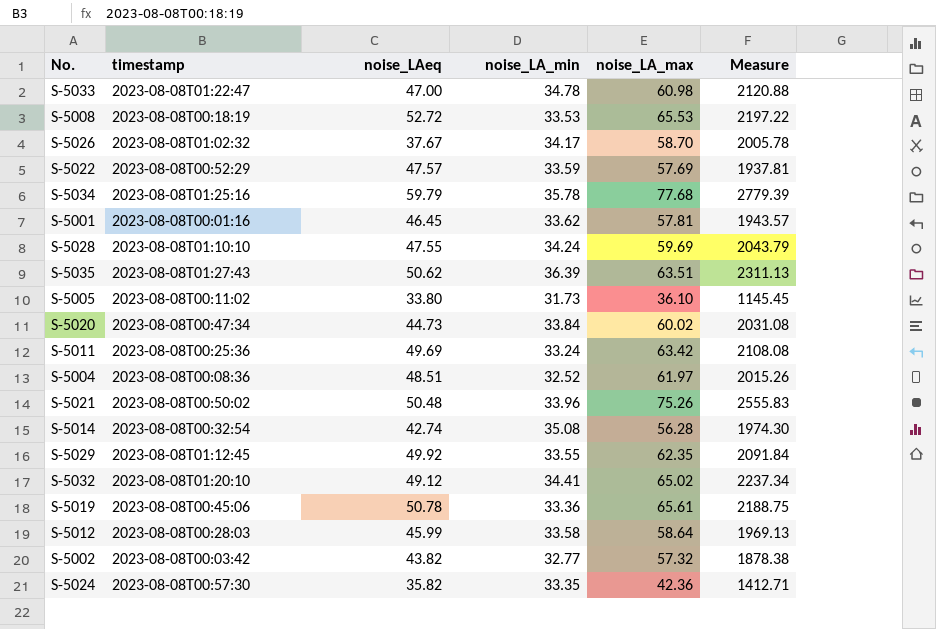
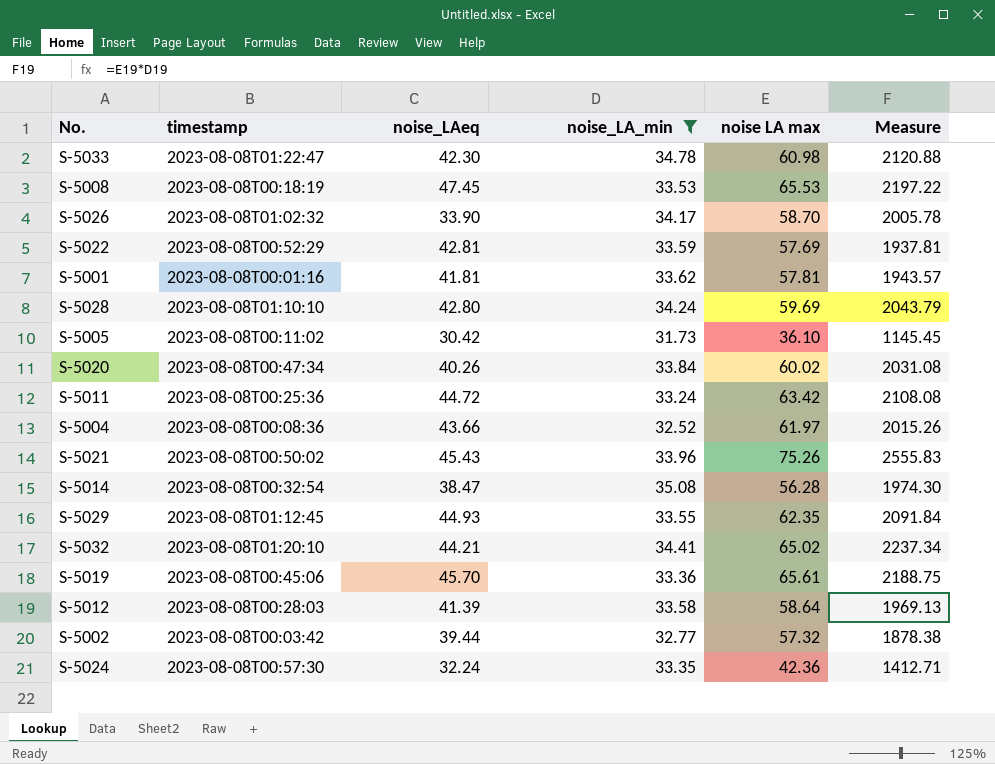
filter: none -> noise_LA_min <= 35.08
column name: noise_LA_max -> noise LA max
S-5033 | noise_LAeq: 47.00 -> 42.30
S-5008 | noise_LAeq: 52.72 -> 47.45
S-5026 | noise_LAeq: 37.67 -> 33.90
S-5022 | noise_LAeq: 47.57 -> 42.81
S-5001 | noise_LAeq: 46.45 -> 41.81
S-5028 | noise_LAeq: 47.55 -> 42.80
S-5005 | noise_LAeq: 33.80 -> 30.42
S-5020 | noise_LAeq: 44.73 -> 40.26
S-5011 | noise_LAeq: 49.69 -> 44.72
S-5004 | noise_LAeq: 48.51 -> 43.66
S-5021 | noise_LAeq: 50.48 -> 45.43
S-5014 | noise_LAeq: 42.74 -> 38.47
S-5029 | noise_LAeq: 49.92 -> 44.93
S-5032 | noise_LAeq: 49.12 -> 44.21
S-5019 | noise_LAeq: 50.78 -> 45.70
S-5012 | noise_LAeq: 45.99 -> 41.39
S-5002 | noise_LAeq: 43.82 -> 39.44
S-5024 | noise_LAeq: 35.82 -> 32.24

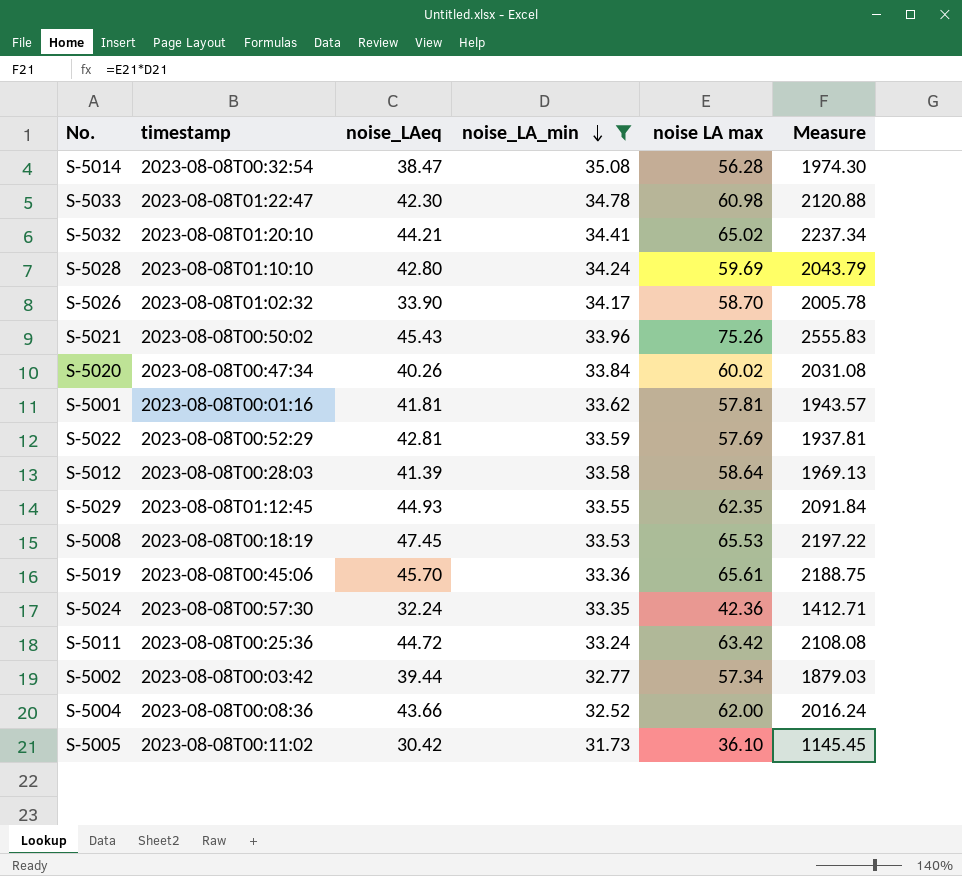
row order: none -> noise_LA_min descending
S-5002 | noise LA max: 57.32 -> 57.34
S-5002 | Measure: 1878.38 -> 1879.03
S-5004 | noise LA max: 61.97 -> 62.00
S-5004 | Measure: 2015.26 -> 2016.24

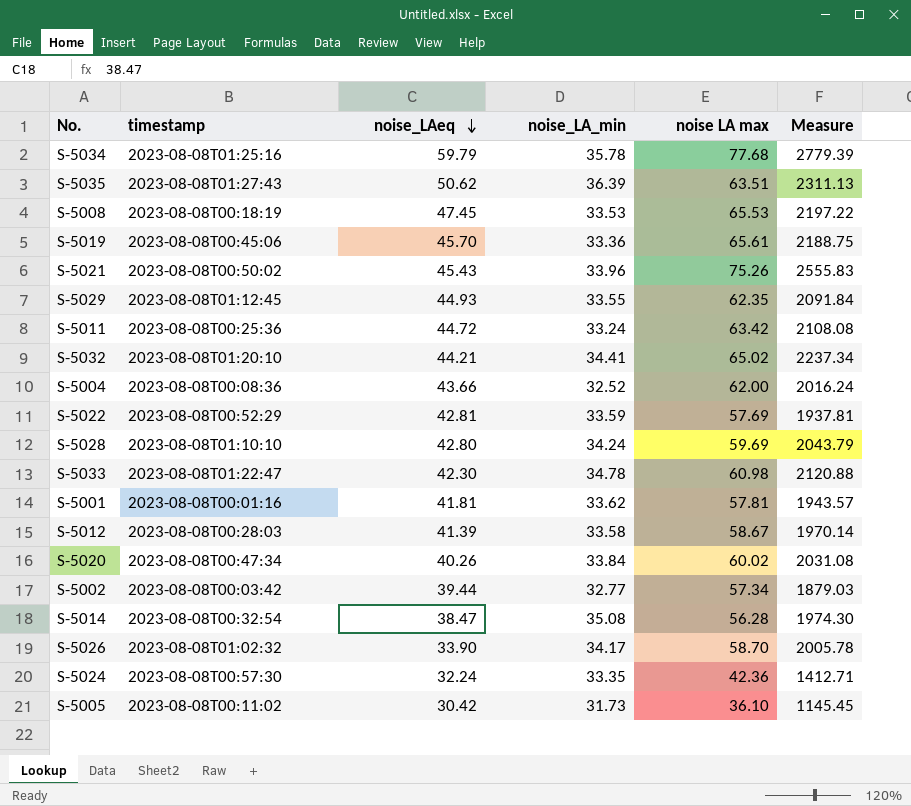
filter: noise_LA_min <= 35.08 -> none
row order: noise_LA_min descending -> noise_LAeq descending
S-5012 | noise LA max: 58.64 -> 58.67
S-5012 | Measure: 1969.13 -> 1970.14

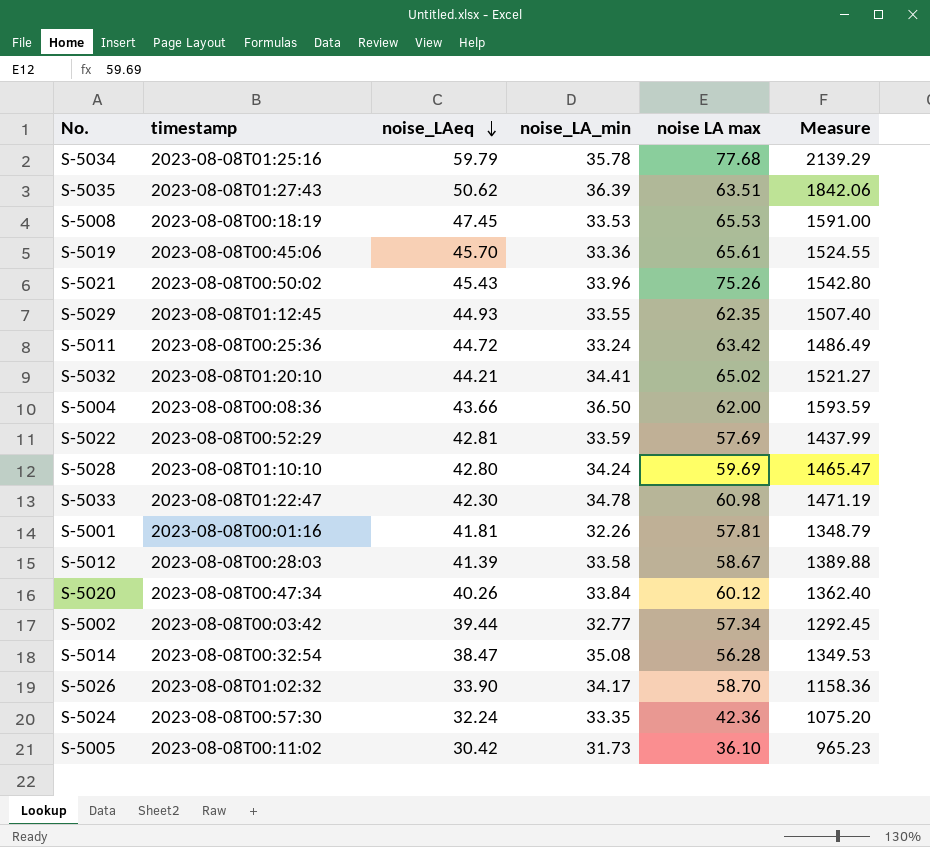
column Measure | formula: [noise_LA_min] * [noise LA max] -> [noise_LAeq] * [noise_LA_min]
S-5004 | noise_LA_min: 32.52 -> 36.50
S-5001 | noise_LA_min: 33.62 -> 32.26
S-5020 | noise LA max: 60.02 -> 60.12

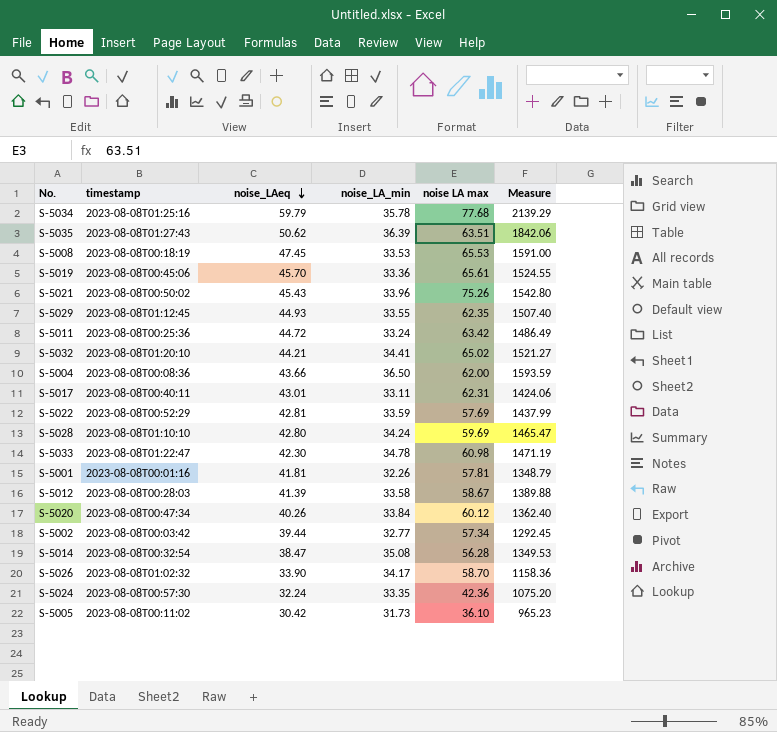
row S-5017: none -> 2023-08-08T00:40:11 | 43.01 | 33.11 | 62.31 | 1424.06

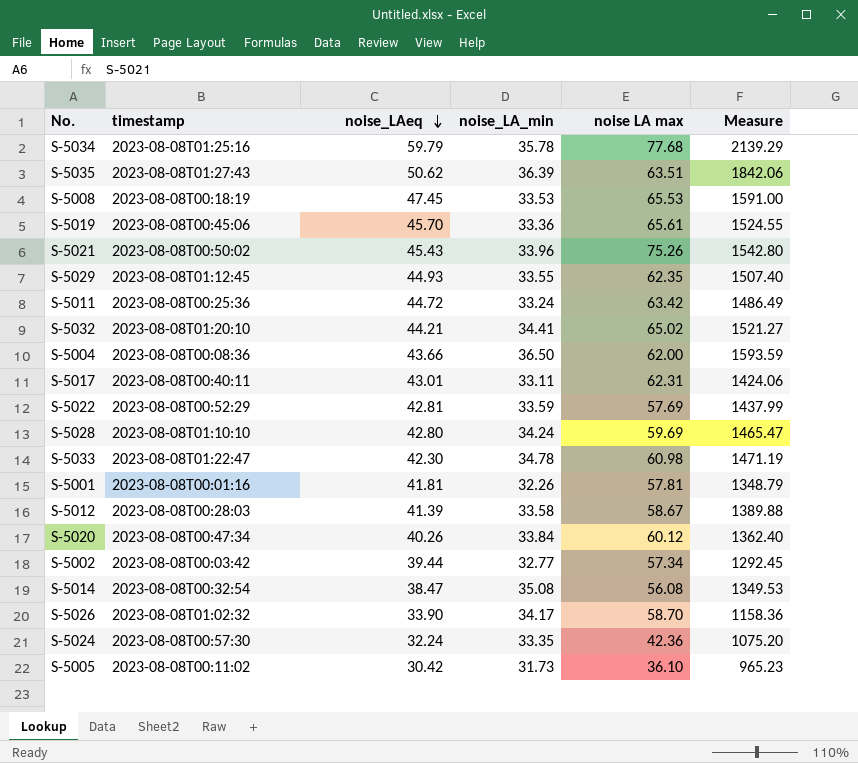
S-5014 | noise LA max: 56.28 -> 56.08

